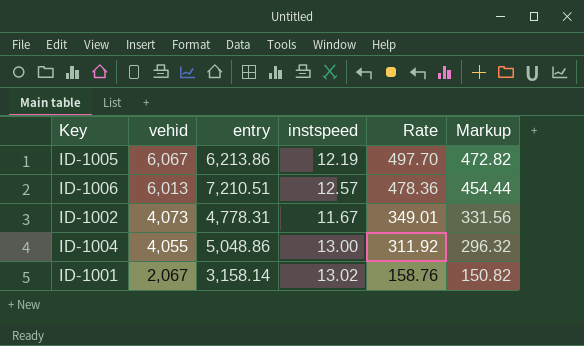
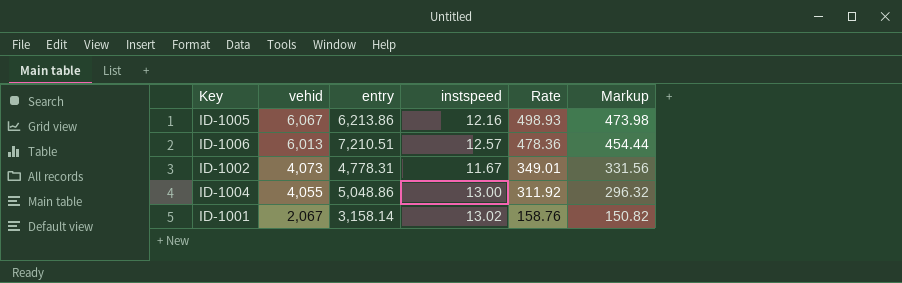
ID-1005 | instspeed: 12.19 -> 12.16
ID-1005 | Rate: 497.70 -> 498.93
ID-1005 | Markup: 472.82 -> 473.98

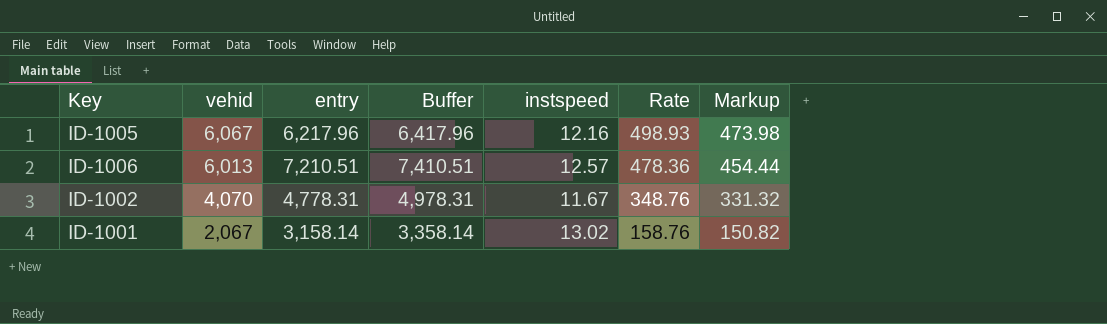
column Buffer | formula: none -> [entry] + 200
row ID-1004: 4,055 | 5,048.86 | 13.00 | 311.92 | 296.32 -> none
ID-1005 | entry: 6,213.86 -> 6,217.96
ID-1002 | vehid: 4,073 -> 4,070
ID-1002 | Rate: 349.01 -> 348.76
ID-1002 | Markup: 331.56 -> 331.32

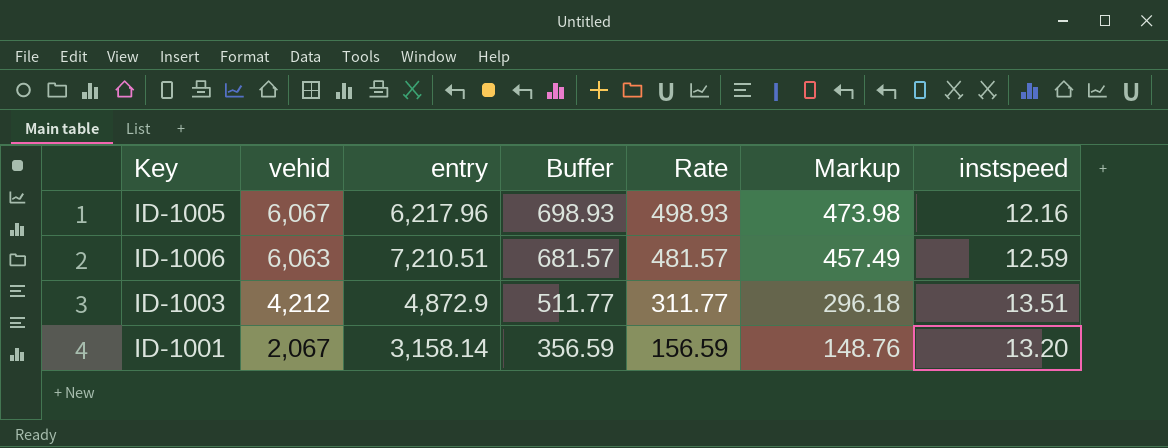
column Buffer | formula: [entry] + 200 -> [Rate] + 200
column instspeed | position: 5 -> 7
row ID-1002: 4,070 | 4,778.31 | 4,978.31 | 11.67 | 348.76 | 331.32 -> none
ID-1006 | vehid: 6,013 -> 6,063
ID-1006 | Rate: 478.36 -> 481.57
ID-1006 | Markup: 454.44 -> 457.49
ID-1006 | instspeed: 12.57 -> 12.59
row ID-1003: none -> 4,212 | 4,872.9 | 511.77 | 311.77 | 296.18 | 13.51
ID-1001 | Rate: 158.76 -> 156.59
ID-1001 | Markup: 150.82 -> 148.76
ID-1001 | instspeed: 13.02 -> 13.20

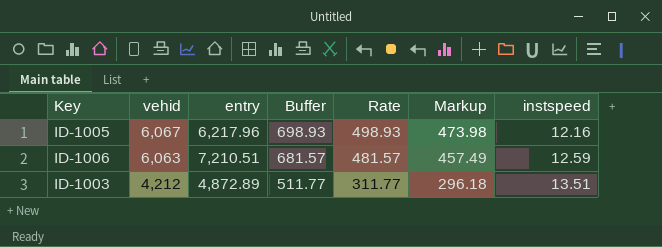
row ID-1001: 2,067 | 3,158.14 | 356.59 | 156.59 | 148.76 | 13.20 -> none
ID-1003 | entry: 4,872.9 -> 4,872.89

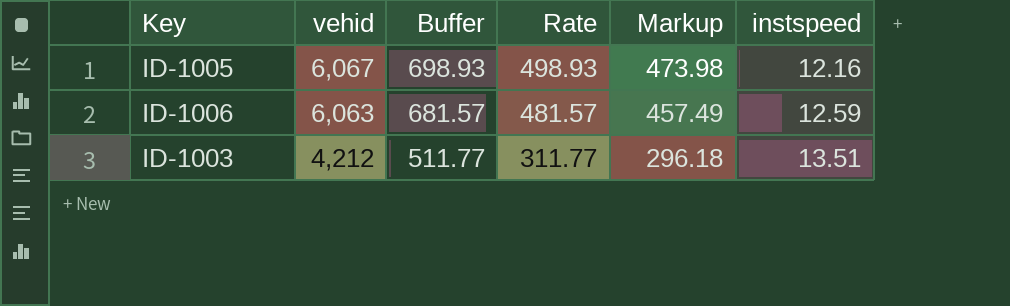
column entry | position: 3 -> none

